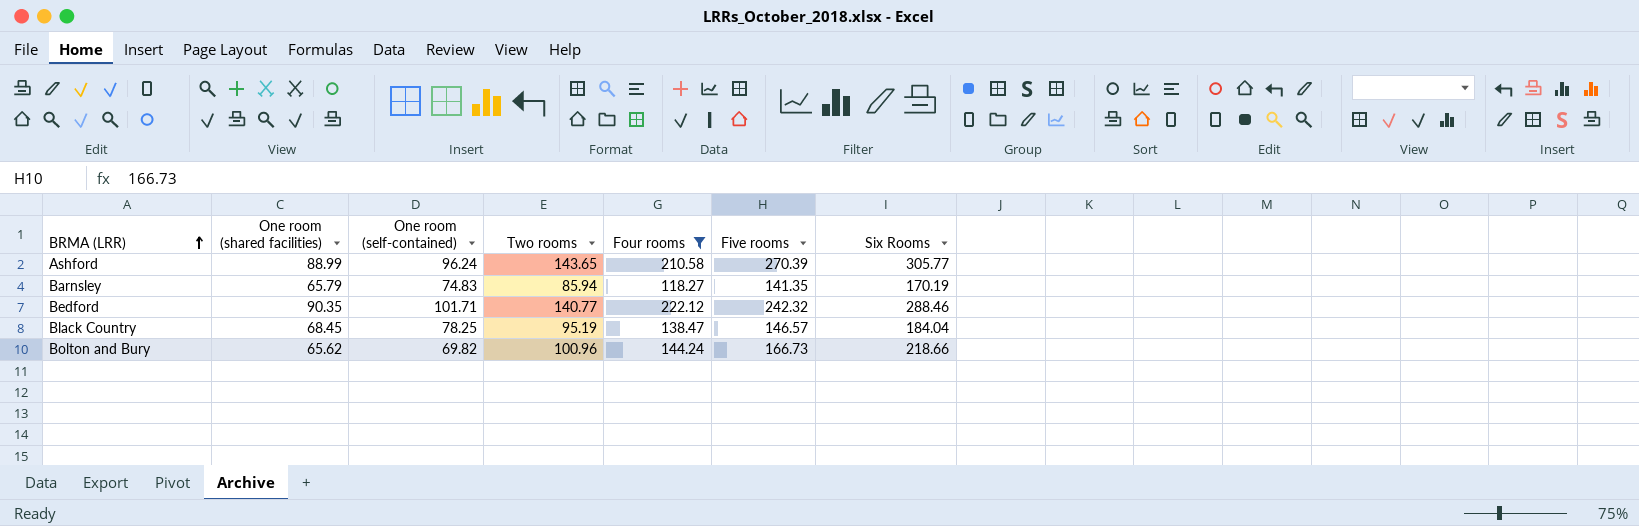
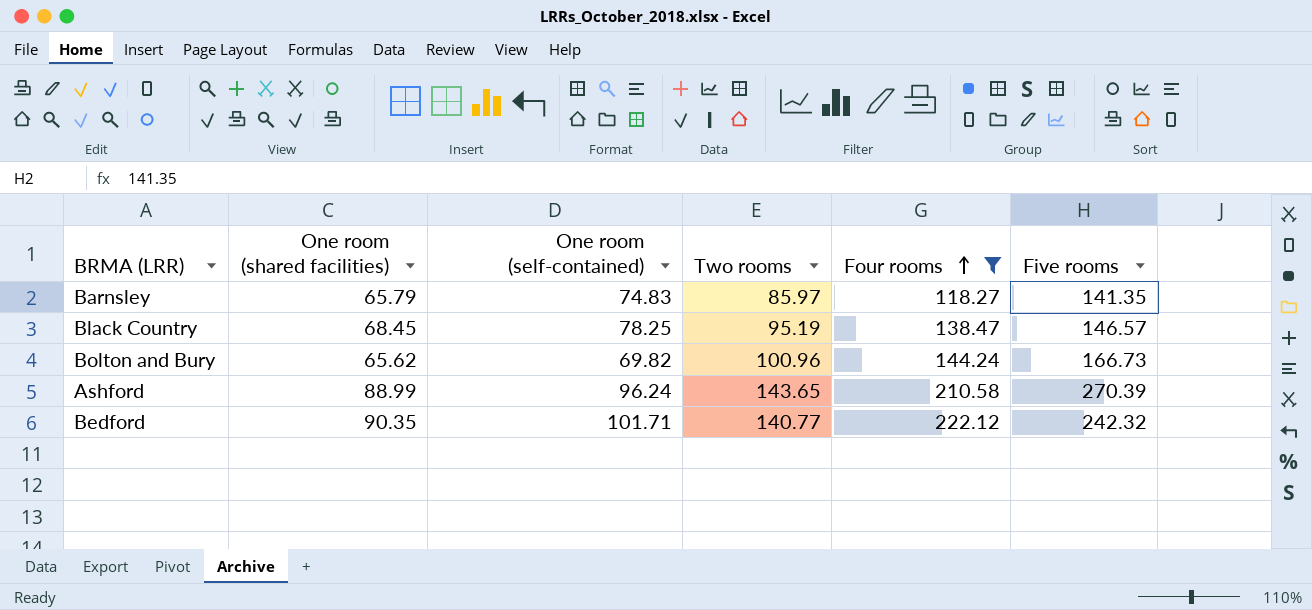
row order: BRMA (LRR) ascending -> Four rooms ascending
column Six Rooms | position: 7 -> none
Barnsley | Two rooms: 85.94 -> 85.97

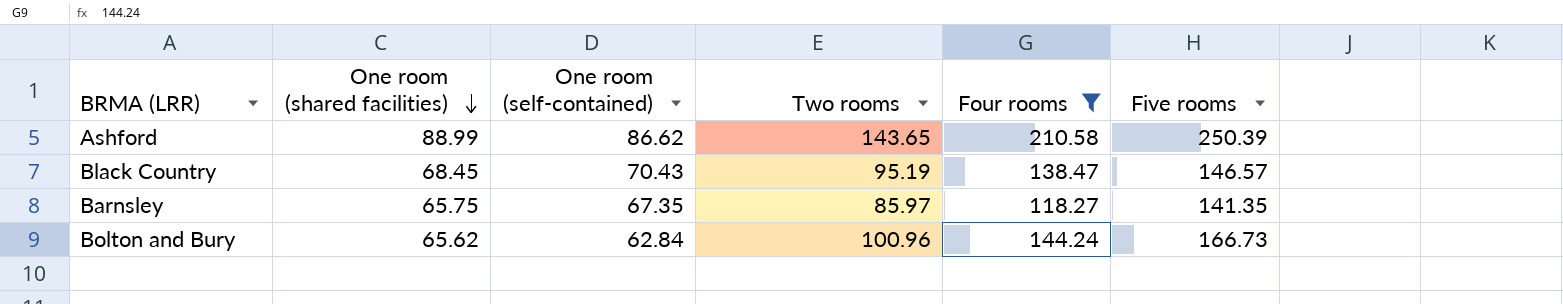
row order: Four rooms ascending -> One room (shared facilities) descending
row Bedford: 90.35 | 101.71 | 140.77 | 222.12 | 242.32 -> none
Ashford | One room (self-contained): 96.24 -> 86.62
Ashford | Five rooms: 270.39 -> 250.39
Black Country | One room (self-contained): 78.25 -> 70.43
Barnsley | One room (shared facilities): 65.79 -> 65.75
Barnsley | One room (self-contained): 74.83 -> 67.35
Bolton and Bury | One room (self-contained): 69.82 -> 62.84

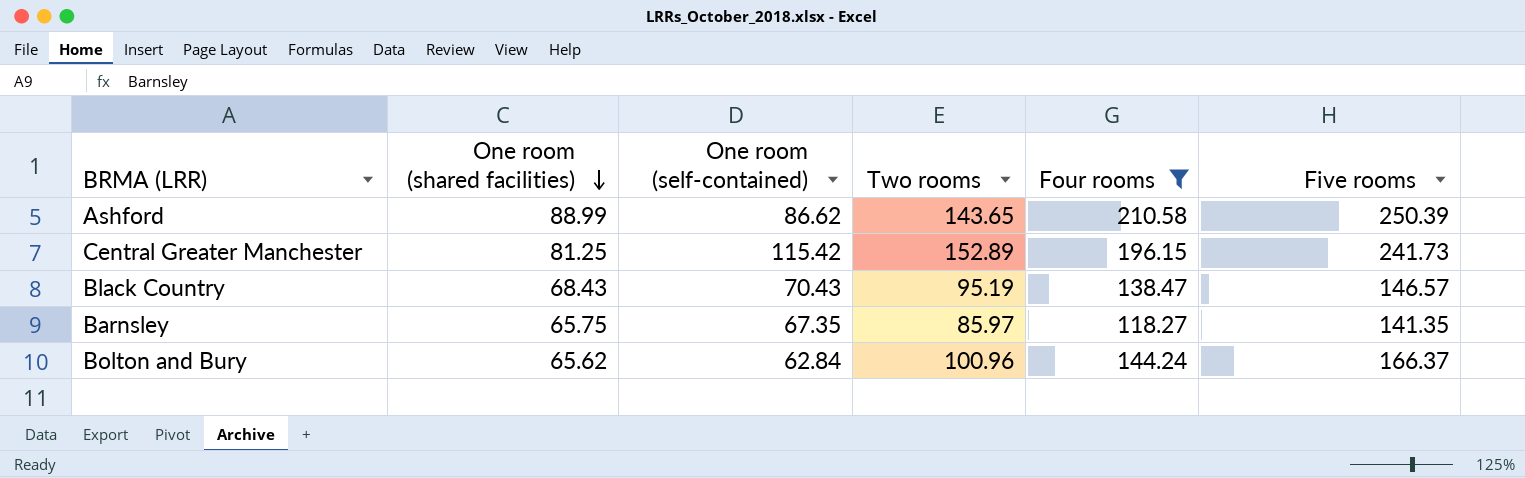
row Central Greater Manchester: none -> 81.25 | 115.42 | 152.89 | 196.15 | 241.73
Black Country | One room (shared facilities): 68.45 -> 68.43
Bolton and Bury | Five rooms: 166.73 -> 166.37

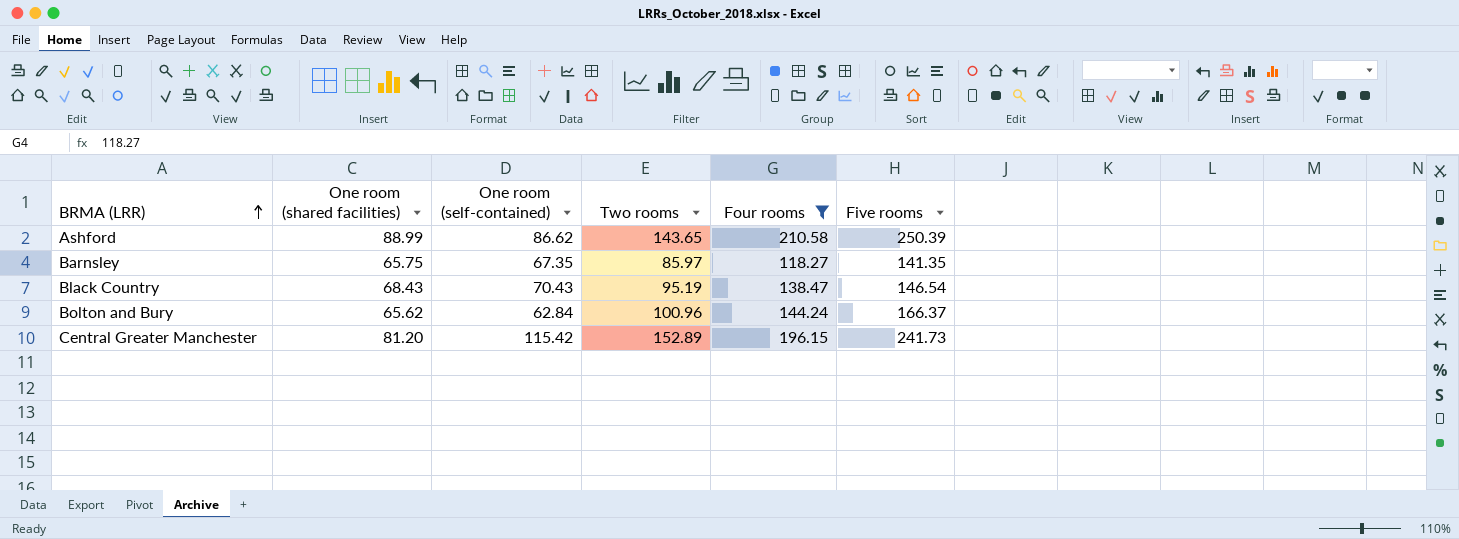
row order: One room (shared facilities) descending -> BRMA (LRR) ascending
Black Country | Five rooms: 146.57 -> 146.54
Central Greater Manchester | One room (shared facilities): 81.25 -> 81.20

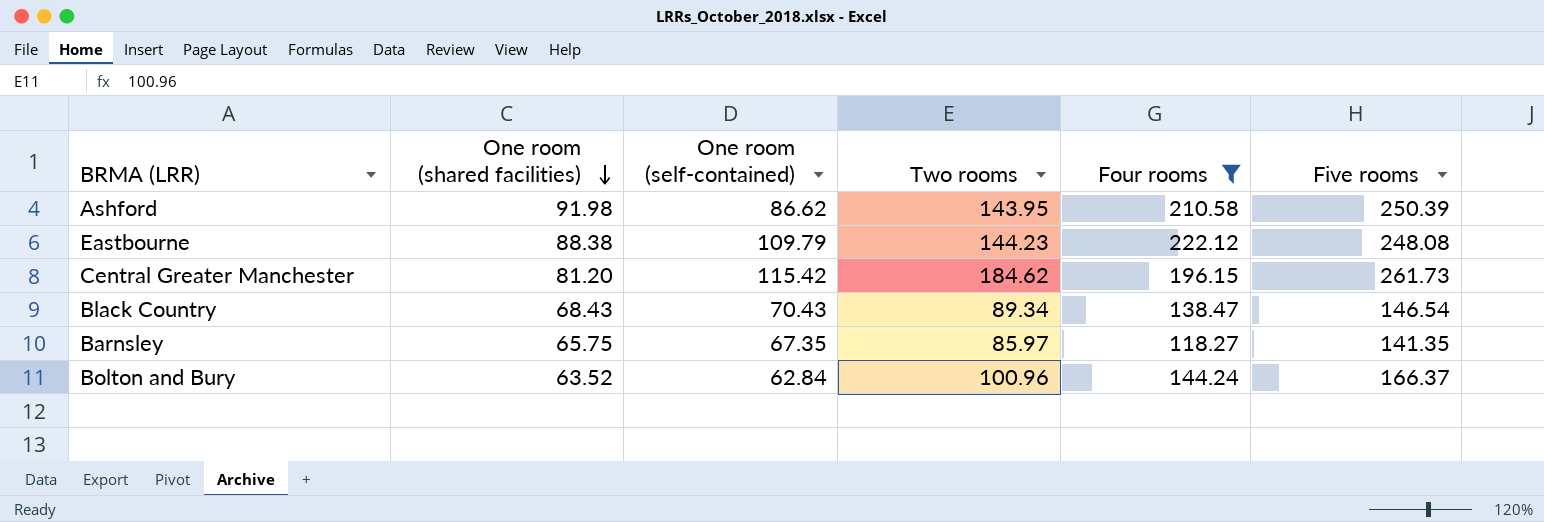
row order: BRMA (LRR) ascending -> One room (shared facilities) descending
Ashford | One room (shared facilities): 88.99 -> 91.98
Ashford | Two rooms: 143.65 -> 143.95
row Eastbourne: none -> 88.38 | 109.79 | 144.23 | 222.12 | 248.08
Central Greater Manchester | Two rooms: 152.89 -> 184.62
Central Greater Manchester | Five rooms: 241.73 -> 261.73
Black Country | Two rooms: 95.19 -> 89.34
Bolton and Bury | One room (shared facilities): 65.62 -> 63.52

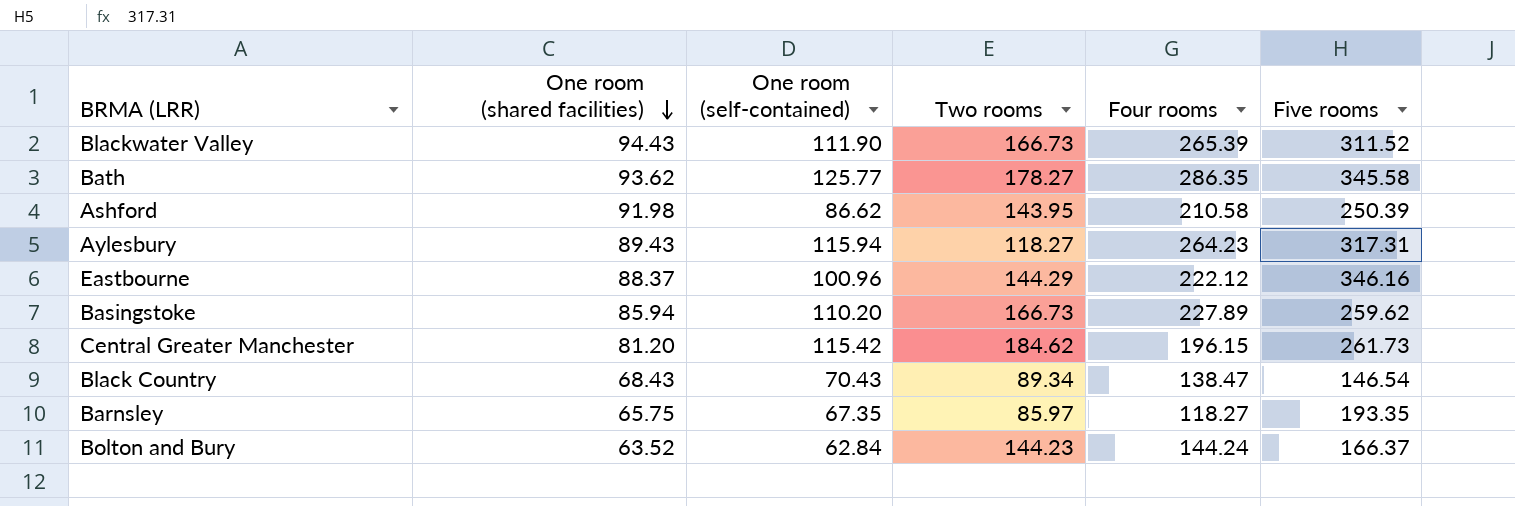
filter: Four rooms <= 222.12 -> none
Eastbourne | One room (shared facilities): 88.38 -> 88.37
Eastbourne | One room (self-contained): 109.79 -> 100.96
Eastbourne | Two rooms: 144.23 -> 144.29
Eastbourne | Five rooms: 248.08 -> 346.16
Barnsley | Five rooms: 141.35 -> 193.35
Bolton and Bury | Two rooms: 100.96 -> 144.23

